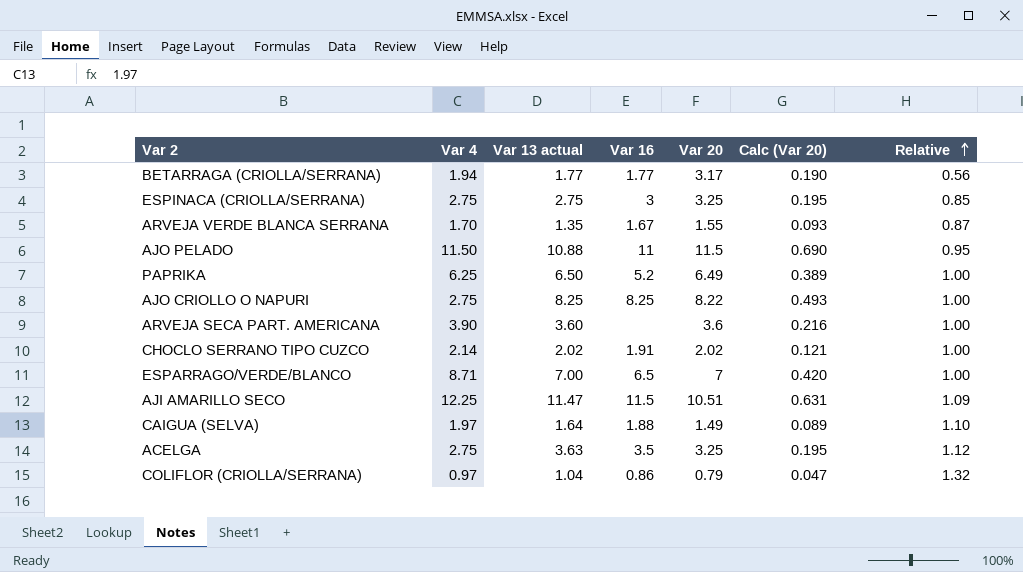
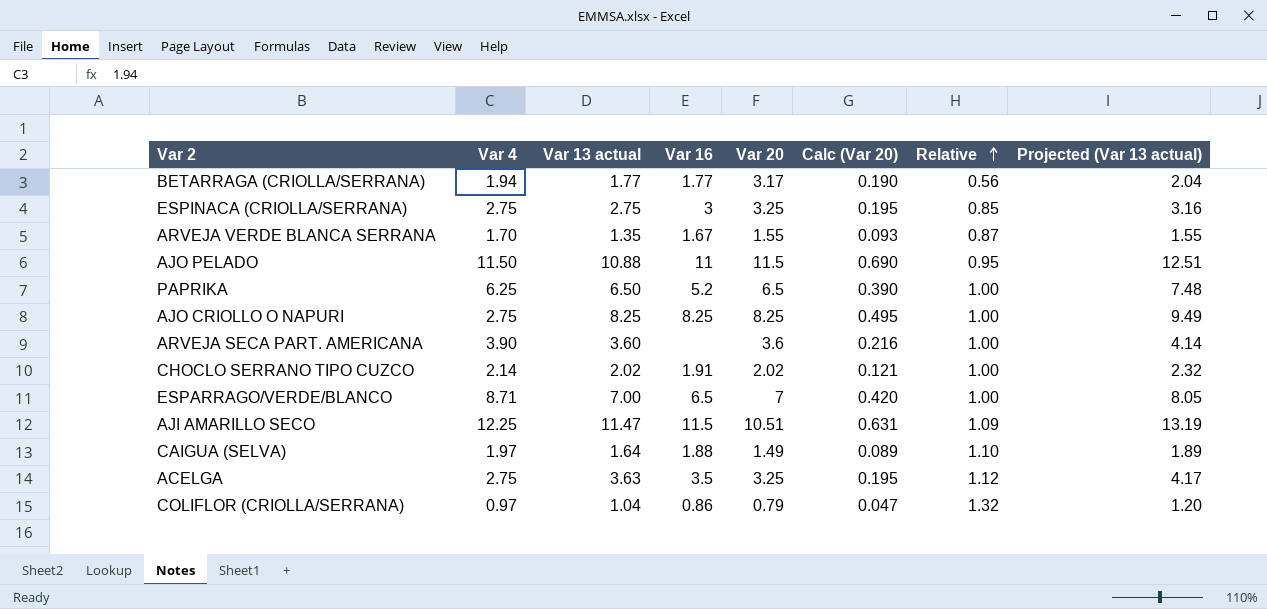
column Projected (Var 13 actual) | formula: none -> [Var 13 actual] * 1.15
PAPRIKA | Var 20: 6.49 -> 6.5
PAPRIKA | Calc (Var 20): 0.389 -> 0.390
AJO CRIOLLO O NAPURI | Var 20: 8.22 -> 8.25
AJO CRIOLLO O NAPURI | Calc (Var 20): 0.493 -> 0.495

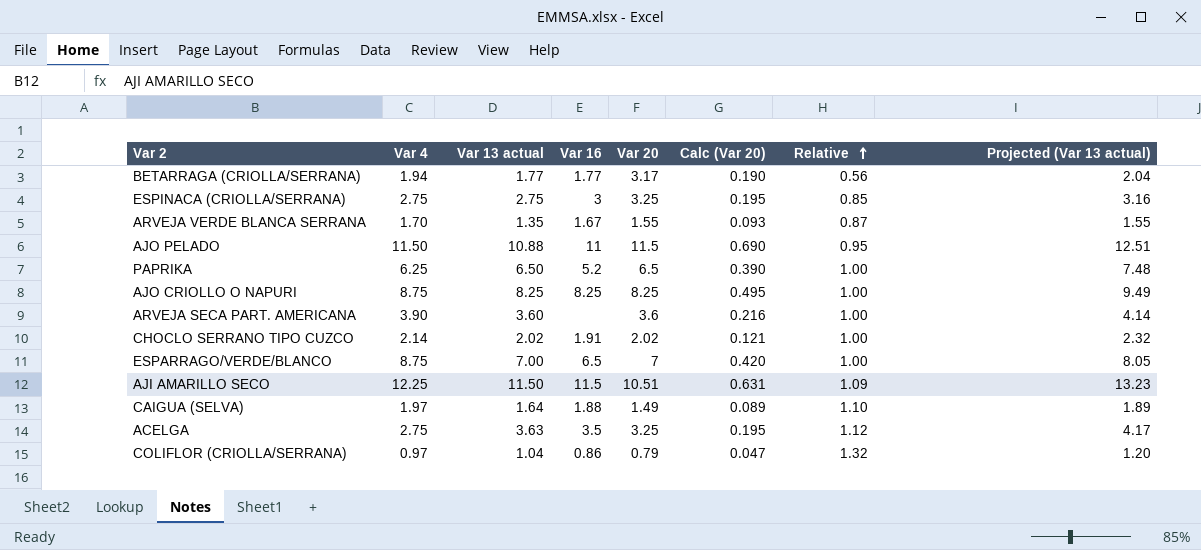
AJO CRIOLLO O NAPURI | Var 4: 2.75 -> 8.75
ESPARRAGO/VERDE/BLANCO | Var 4: 8.71 -> 8.75
AJI AMARILLO SECO | Var 13 actual: 11.47 -> 11.50
AJI AMARILLO SECO | Projected (Var 13 actual): 13.19 -> 13.23

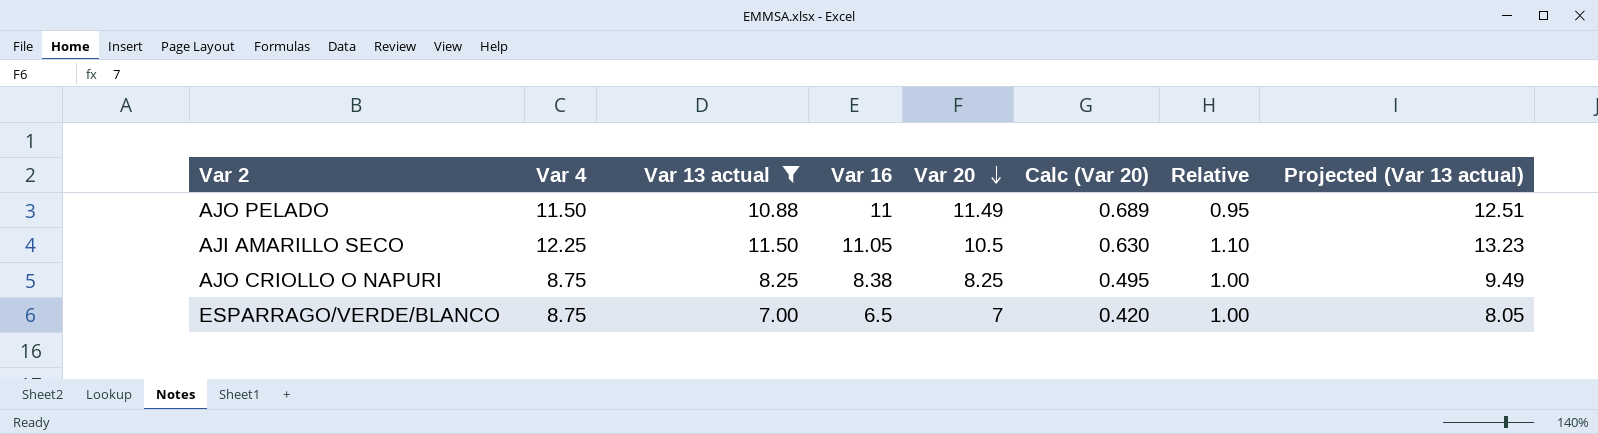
filter: none -> Var 13 actual >= 7.00
row order: Relative ascending -> Var 20 descending
AJO PELADO | Var 20: 11.5 -> 11.49
AJO PELADO | Calc (Var 20): 0.690 -> 0.689
AJI AMARILLO SECO | Var 16: 11.5 -> 11.05
AJI AMARILLO SECO | Var 20: 10.51 -> 10.5
AJI AMARILLO SECO | Calc (Var 20): 0.631 -> 0.630
AJI AMARILLO SECO | Relative: 1.09 -> 1.10
AJO CRIOLLO O NAPURI | Var 16: 8.25 -> 8.38

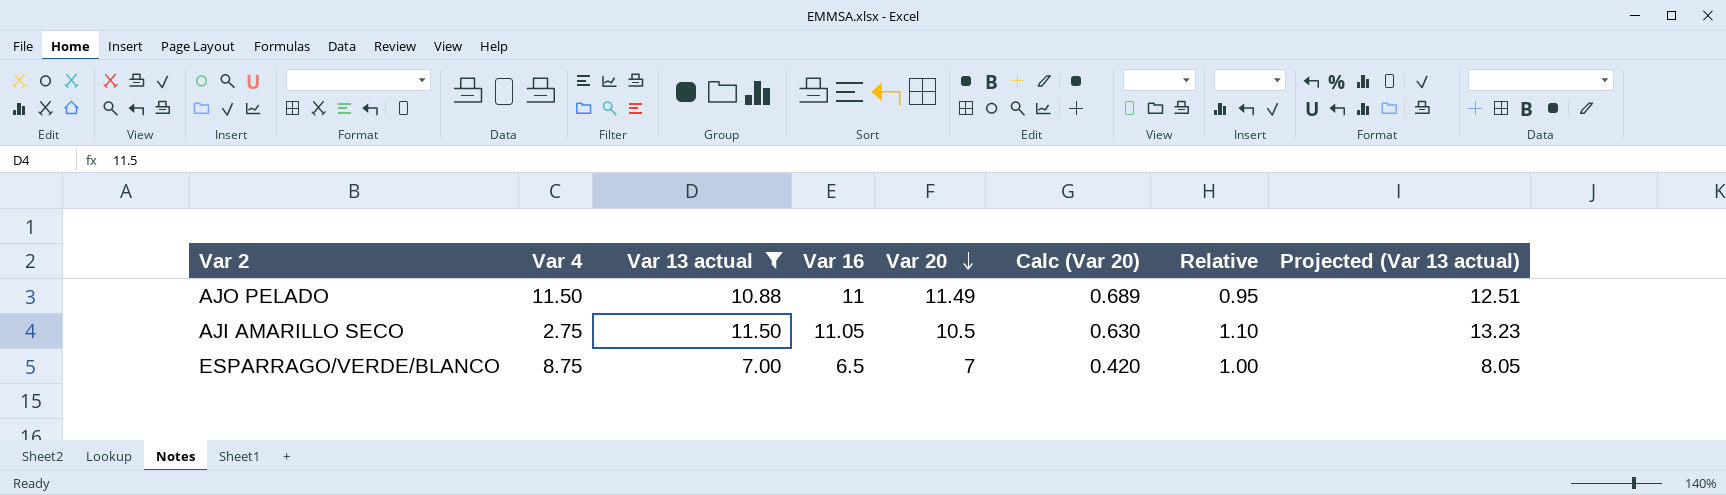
row AJO CRIOLLO O NAPURI: 8.75 | 8.25 | 8.38 | 8.25 | 0.495 | 1.00 | 9.49 -> none
AJI AMARILLO SECO | Var 4: 12.25 -> 2.75

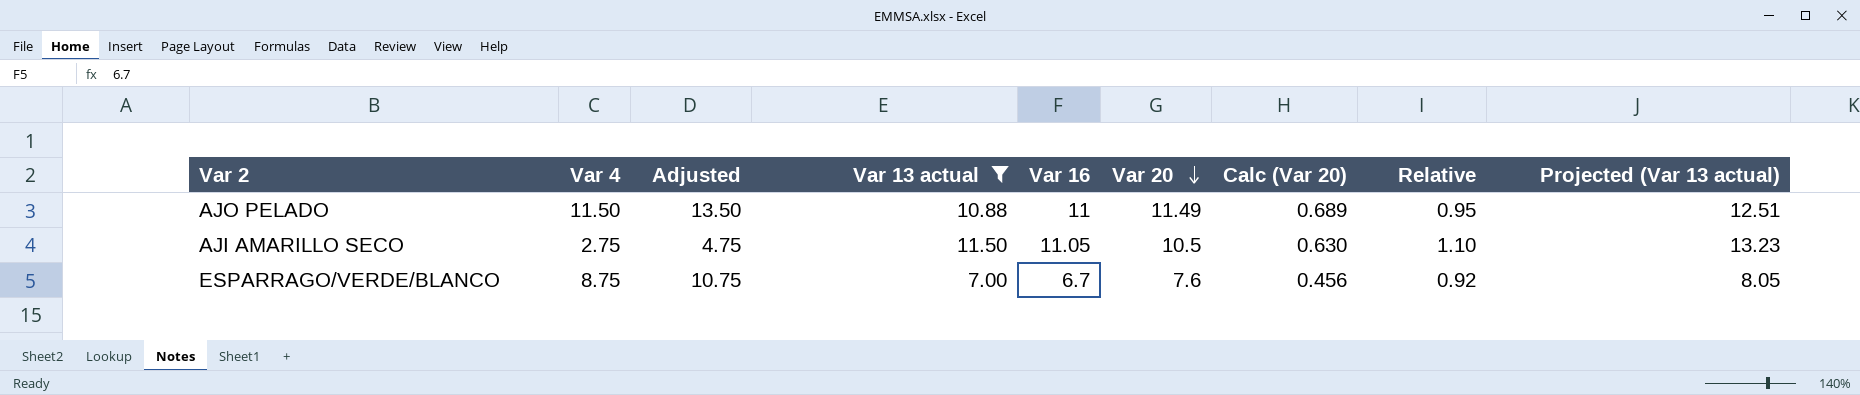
column Adjusted | formula: none -> [Var 4] + 2
ESPARRAGO/VERDE/BLANCO | Var 16: 6.5 -> 6.7
ESPARRAGO/VERDE/BLANCO | Var 20: 7 -> 7.6
ESPARRAGO/VERDE/BLANCO | Calc (Var 20): 0.420 -> 0.456
ESPARRAGO/VERDE/BLANCO | Relative: 1.00 -> 0.92

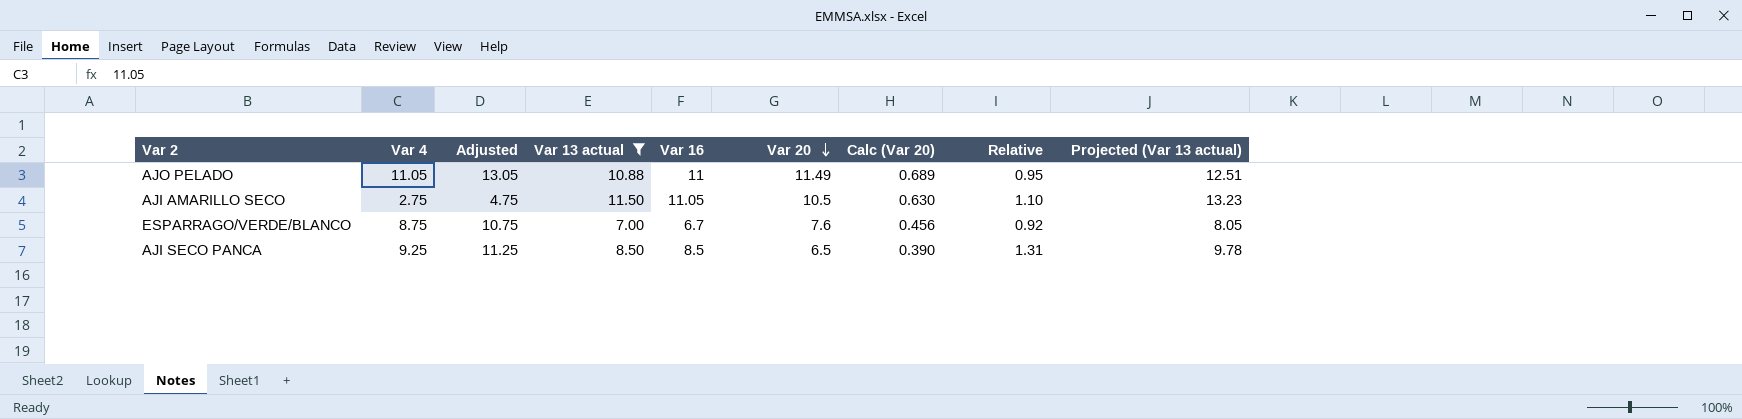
AJO PELADO | Var 4: 11.50 -> 11.05
AJO PELADO | Adjusted: 13.50 -> 13.05
row AJI SECO PANCA: none -> 9.25 | 11.25 | 8.50 | 8.5 | 6.5 | 0.390 | 1.31 | 9.78

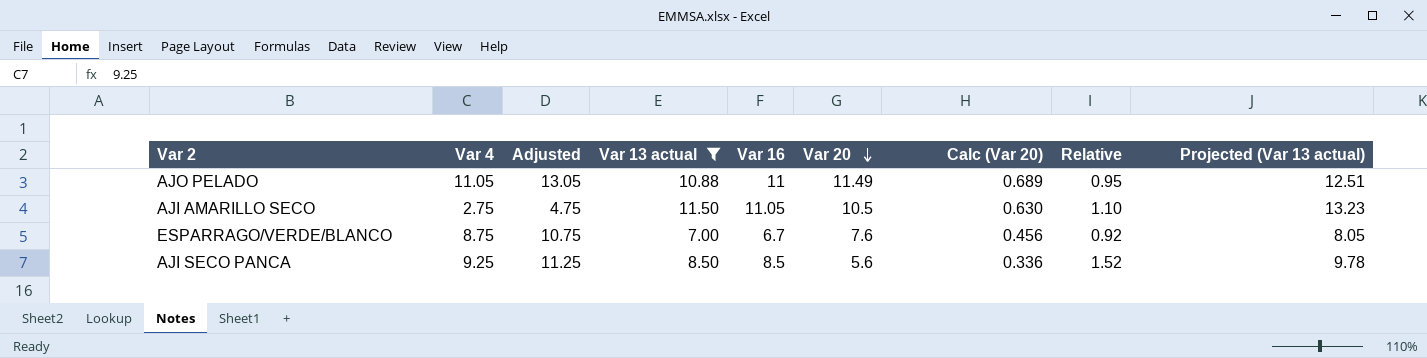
AJI SECO PANCA | Var 20: 6.5 -> 5.6
AJI SECO PANCA | Calc (Var 20): 0.390 -> 0.336
AJI SECO PANCA | Relative: 1.31 -> 1.52

